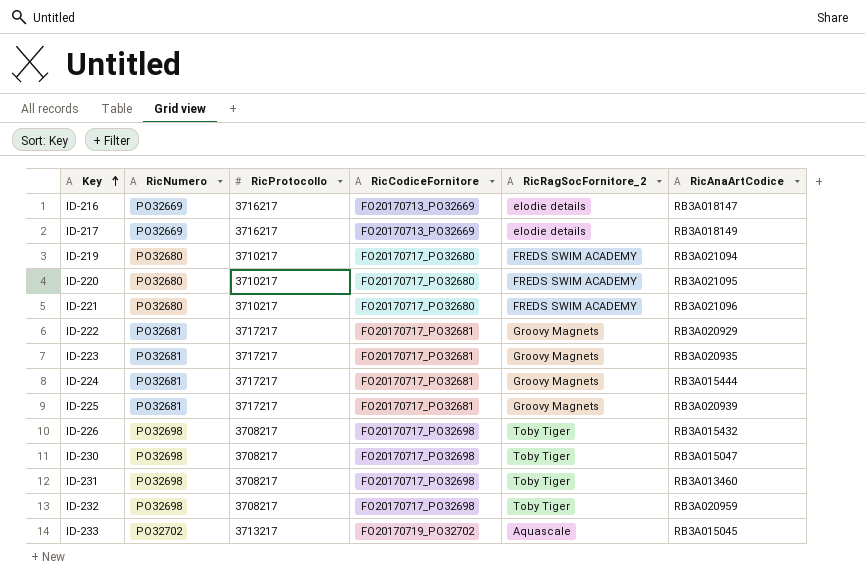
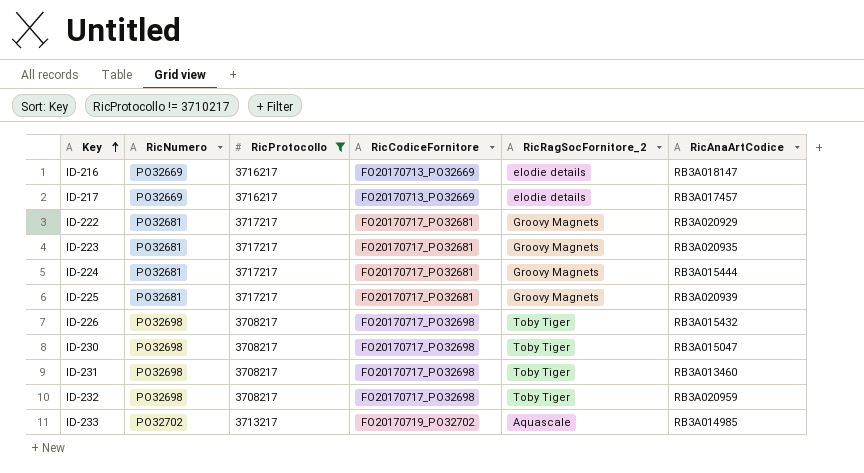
filter: none -> RicProtocollo != 3710217
ID-217 | RicAnaArtCodice: RB3A018149 -> RB3A017457
ID-233 | RicAnaArtCodice: RB3A015045 -> RB3A014985

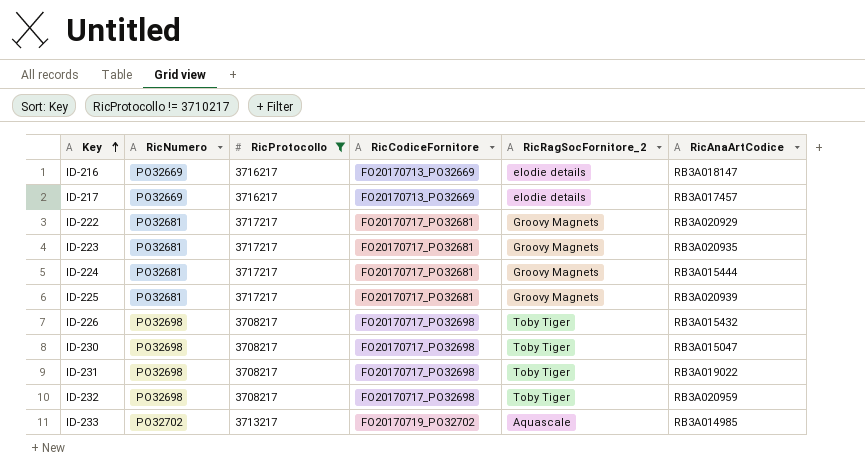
ID-231 | RicAnaArtCodice: RB3A013460 -> RB3A019022

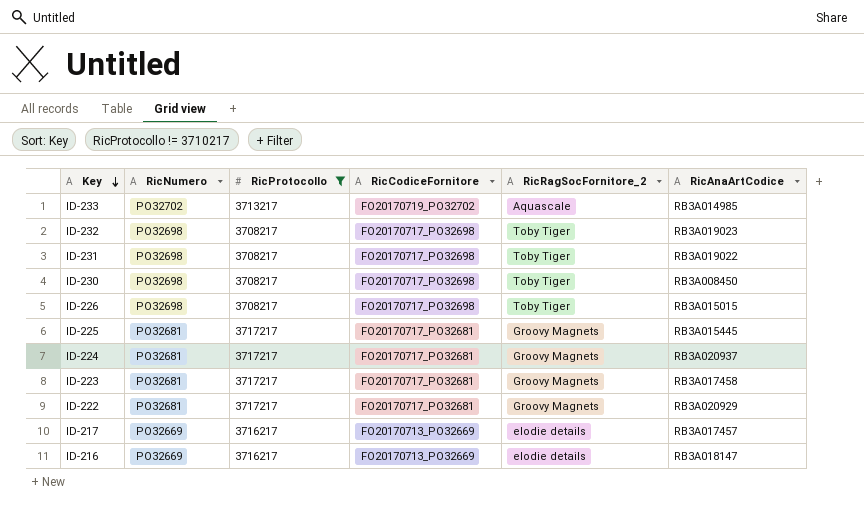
row order: Key ascending -> Key descending
ID-232 | RicAnaArtCodice: RB3A020959 -> RB3A019023
ID-230 | RicAnaArtCodice: RB3A015047 -> RB3A008450
ID-226 | RicAnaArtCodice: RB3A015432 -> RB3A015015
ID-225 | RicAnaArtCodice: RB3A020939 -> RB3A015445
ID-224 | RicAnaArtCodice: RB3A015444 -> RB3A020937
ID-223 | RicAnaArtCodice: RB3A020935 -> RB3A017458

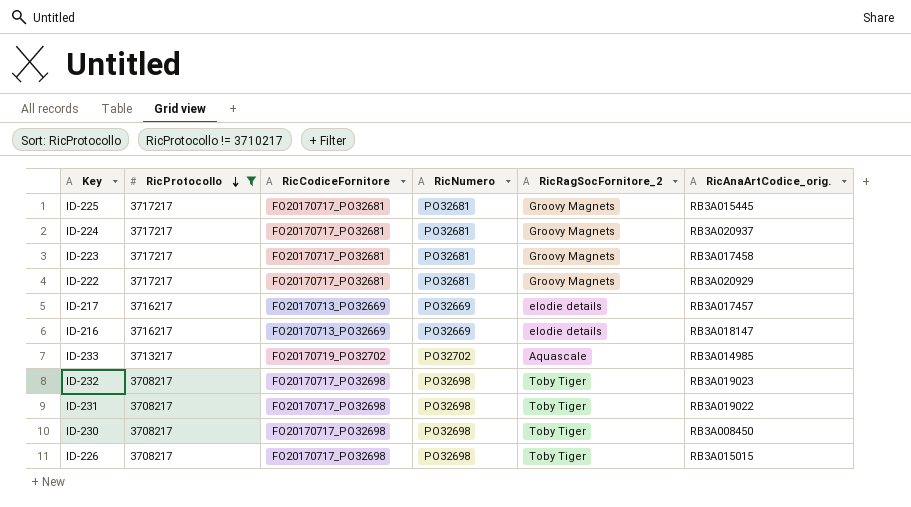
row order: Key descending -> RicProtocollo descending
column RicNumero | position: 2 -> 4
column name: RicAnaArtCodice -> RicAnaArtCodice_orig.

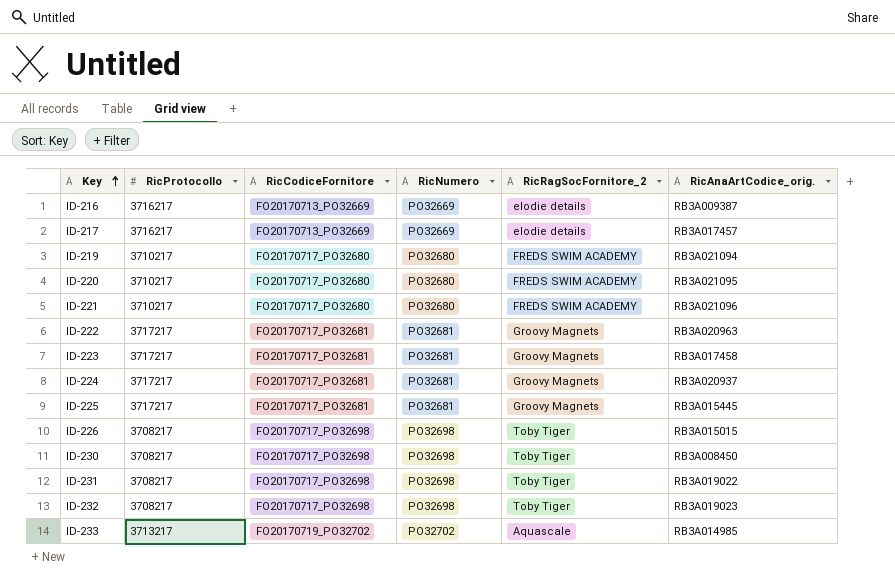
filter: RicProtocollo != 3710217 -> none
row order: RicProtocollo descending -> Key ascending
ID-216 | RicAnaArtCodice_orig.: RB3A018147 -> RB3A009387
ID-222 | RicAnaArtCodice_orig.: RB3A020929 -> RB3A020963

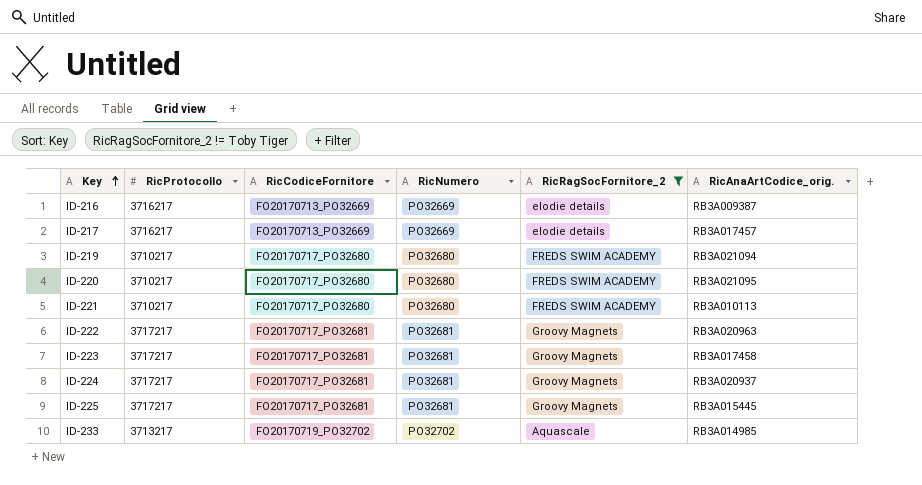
filter: none -> RicRagSocFornitore_2 != Toby Tiger
ID-221 | RicAnaArtCodice_orig.: RB3A021096 -> RB3A010113

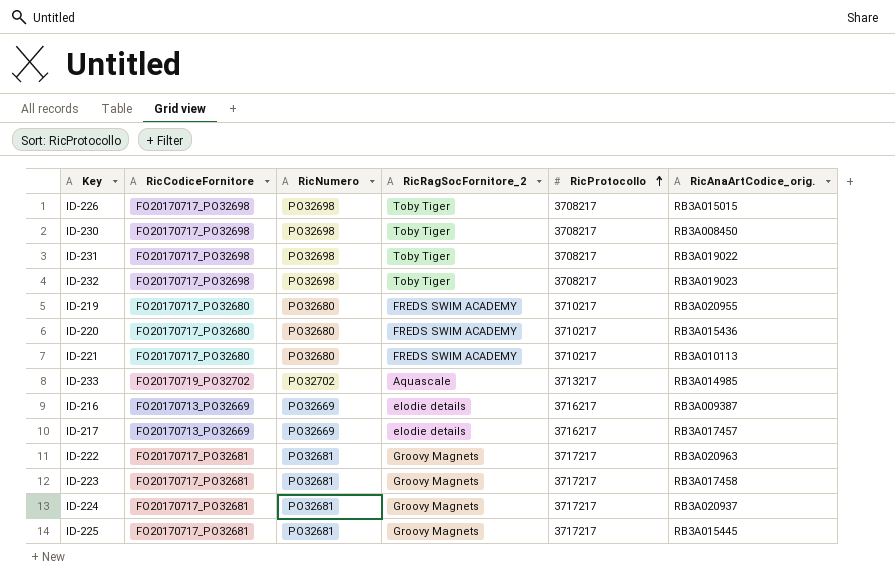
filter: RicRagSocFornitore_2 != Toby Tiger -> none
row order: Key ascending -> RicProtocollo ascending
column RicProtocollo | position: 2 -> 5
ID-219 | RicAnaArtCodice_orig.: RB3A021094 -> RB3A020955
ID-220 | RicAnaArtCodice_orig.: RB3A021095 -> RB3A015436

